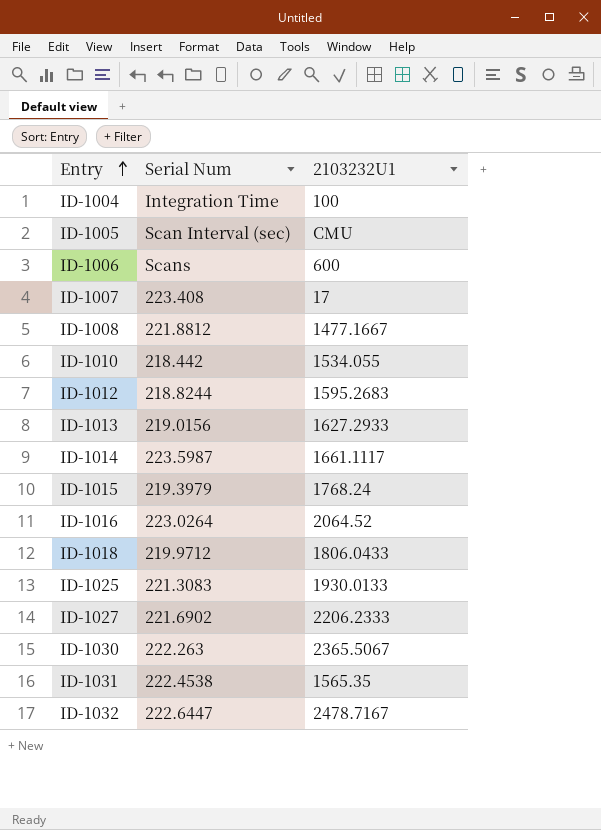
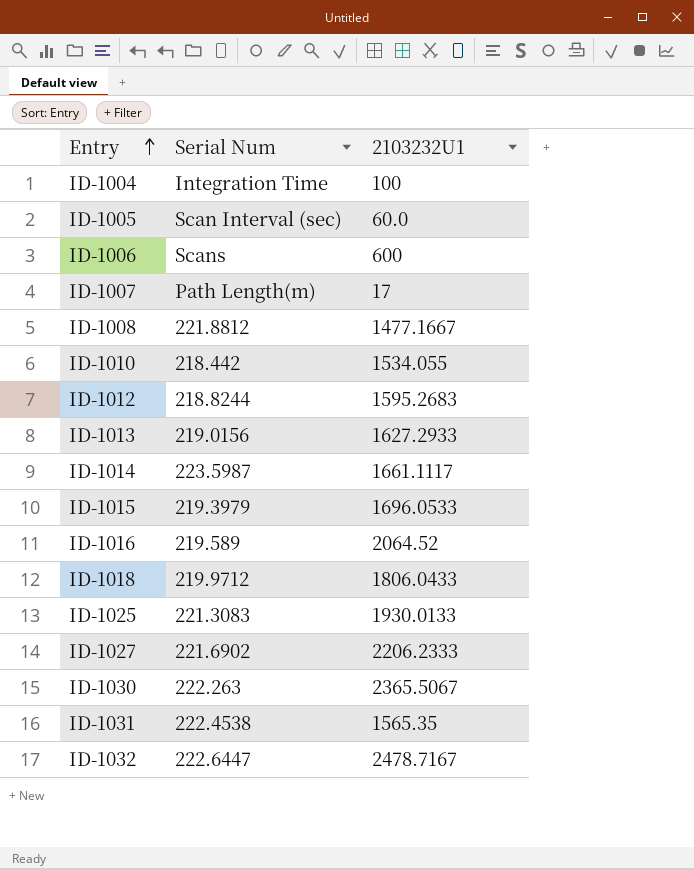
ID-1005 | 2103232U1: CMU -> 60.0
ID-1007 | Serial Num: 223.408 -> Path Length(m)
ID-1015 | 2103232U1: 1768.24 -> 1696.0533
ID-1016 | Serial Num: 223.0264 -> 219.589

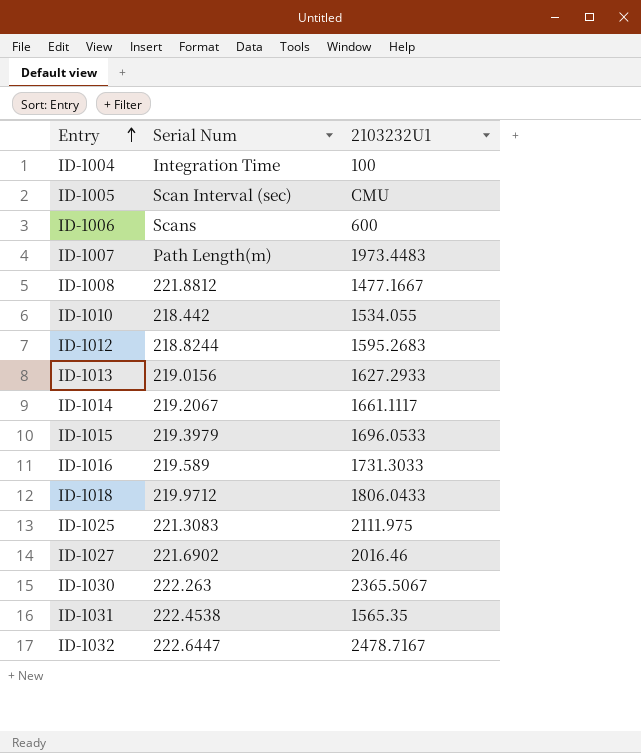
ID-1005 | 2103232U1: 60.0 -> CMU
ID-1007 | 2103232U1: 17 -> 1973.4483
ID-1014 | Serial Num: 223.5987 -> 219.2067
ID-1016 | 2103232U1: 2064.52 -> 1731.3033
ID-1025 | 2103232U1: 1930.0133 -> 2111.975
ID-1027 | 2103232U1: 2206.2333 -> 2016.46

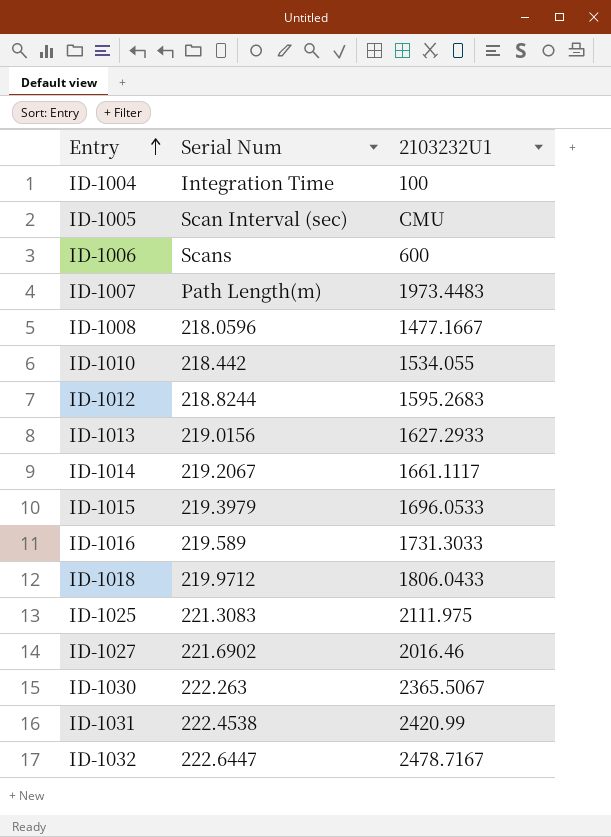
ID-1008 | Serial Num: 221.8812 -> 218.0596
ID-1031 | 2103232U1: 1565.35 -> 2420.99

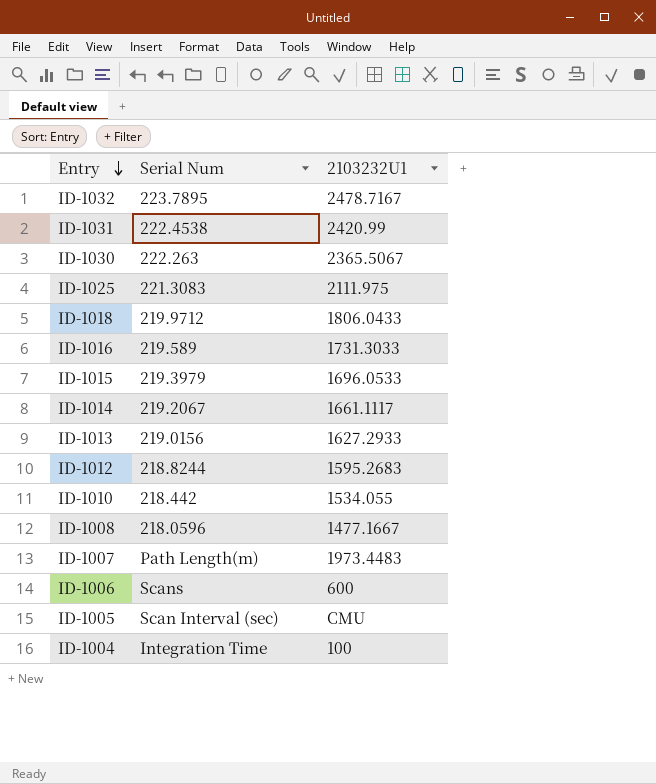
row order: Entry ascending -> Entry descending
row ID-1027: 221.6902 | 2016.46 -> none
ID-1032 | Serial Num: 222.6447 -> 223.7895

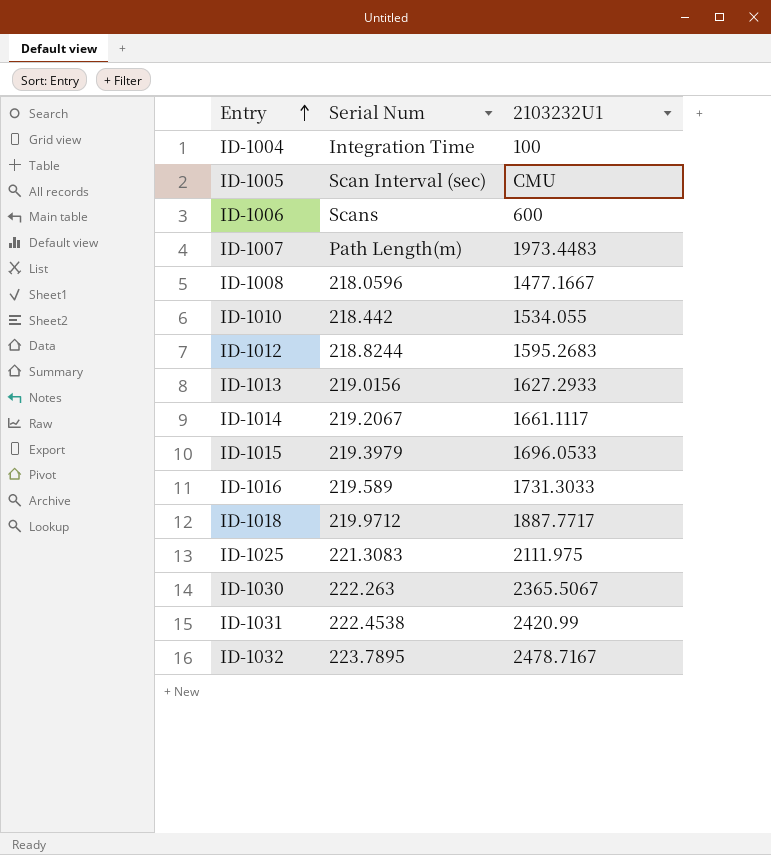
row order: Entry descending -> Entry ascending
ID-1018 | 2103232U1: 1806.0433 -> 1887.7717

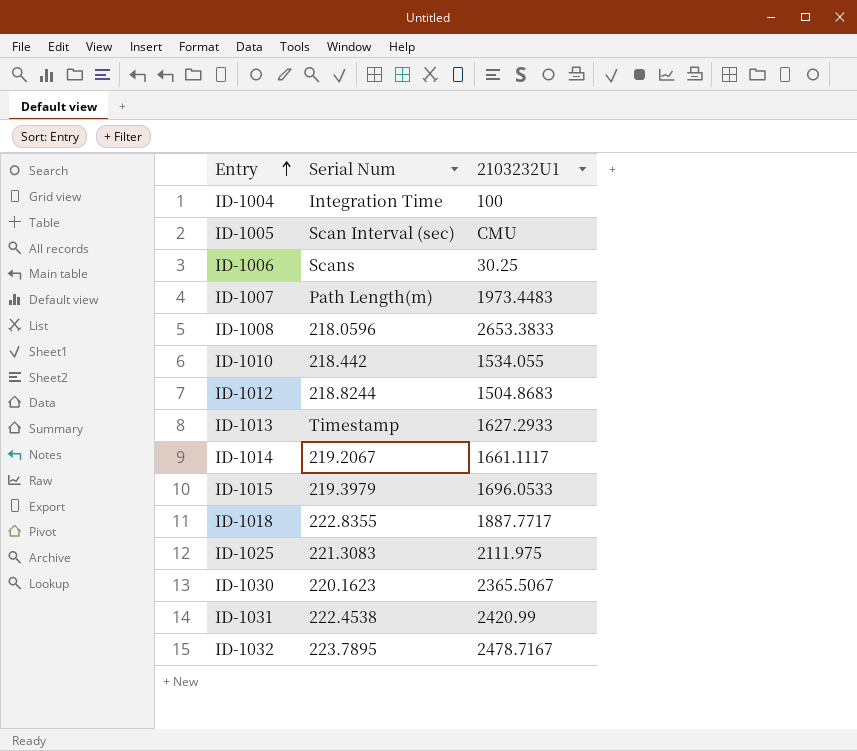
row ID-1016: 219.589 | 1731.3033 -> none
ID-1006 | 2103232U1: 600 -> 30.25
ID-1008 | 2103232U1: 1477.1667 -> 2653.3833
ID-1012 | 2103232U1: 1595.2683 -> 1504.8683
ID-1013 | Serial Num: 219.0156 -> Timestamp
ID-1018 | Serial Num: 219.9712 -> 222.8355
ID-1030 | Serial Num: 222.263 -> 220.1623

